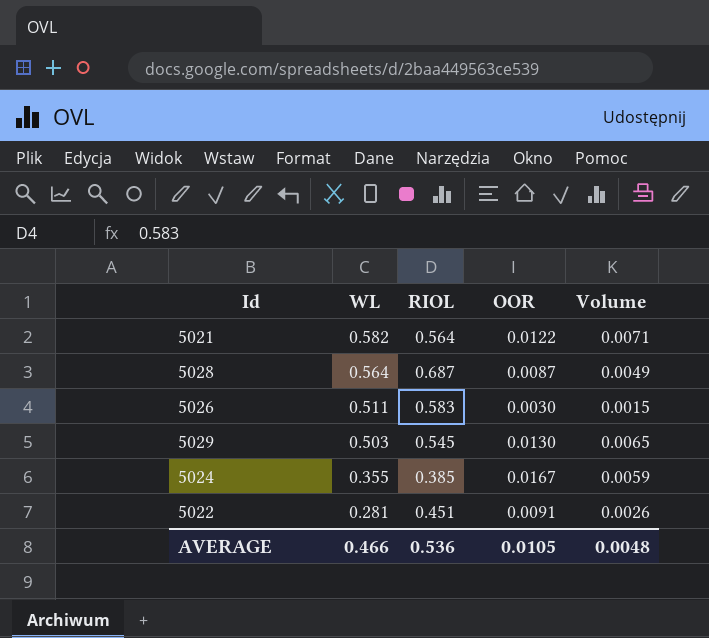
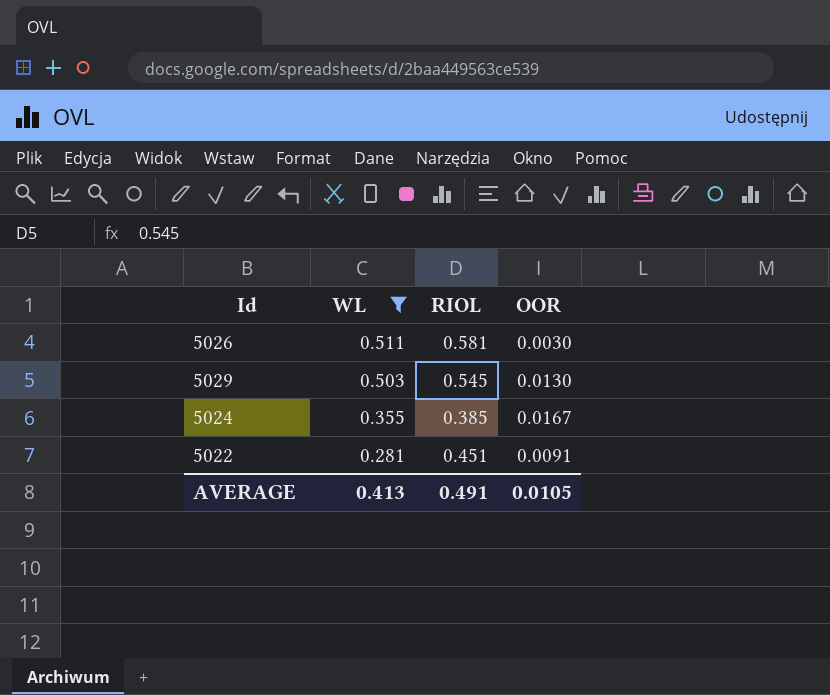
filter: none -> WL <= 0.511
column Volume | formula: [WL] * [OOR] -> none
5026 | RIOL: 0.583 -> 0.581
AVERAGE | WL: 0.466 -> 0.413
AVERAGE | RIOL: 0.536 -> 0.491

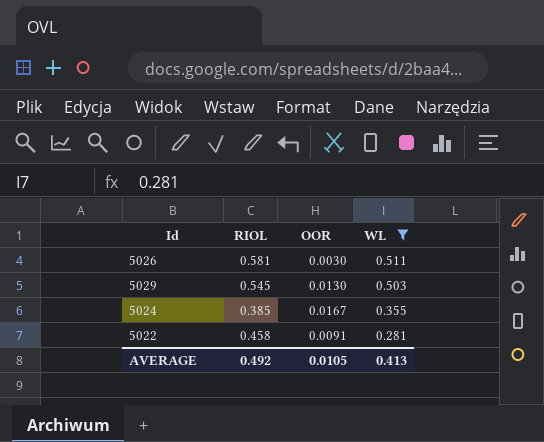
column WL | position: 2 -> 4
5022 | RIOL: 0.451 -> 0.458
AVERAGE | RIOL: 0.491 -> 0.492

